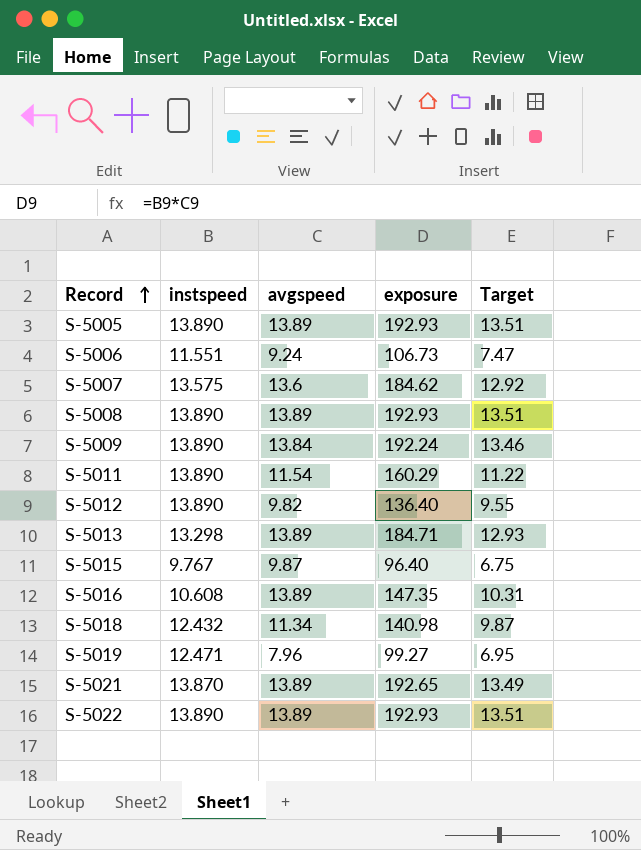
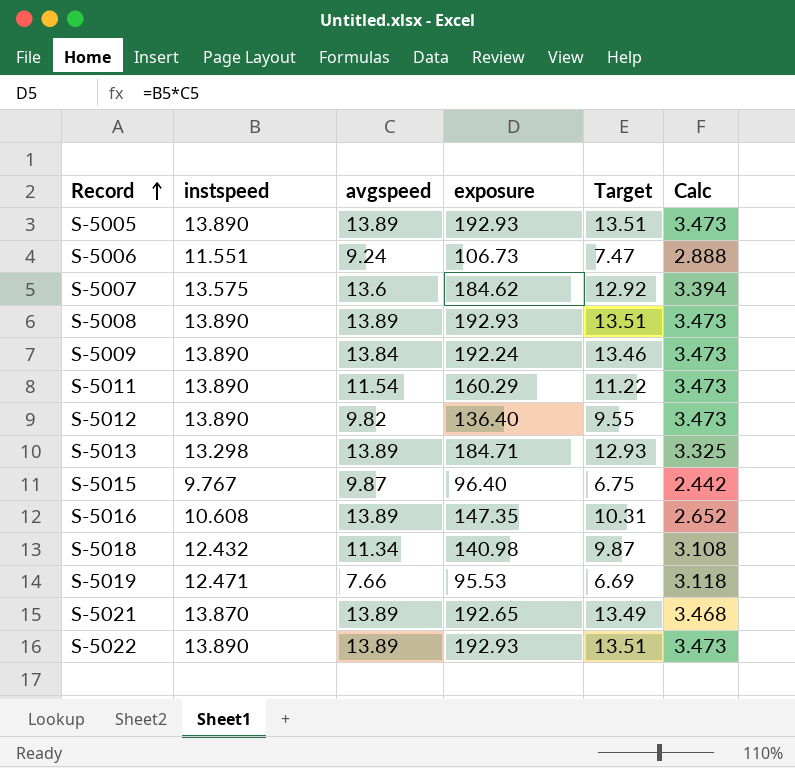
column Calc | formula: none -> [instspeed] * 0.25
S-5019 | avgspeed: 7.96 -> 7.66
S-5019 | exposure: 99.27 -> 95.53
S-5019 | Target: 6.95 -> 6.69

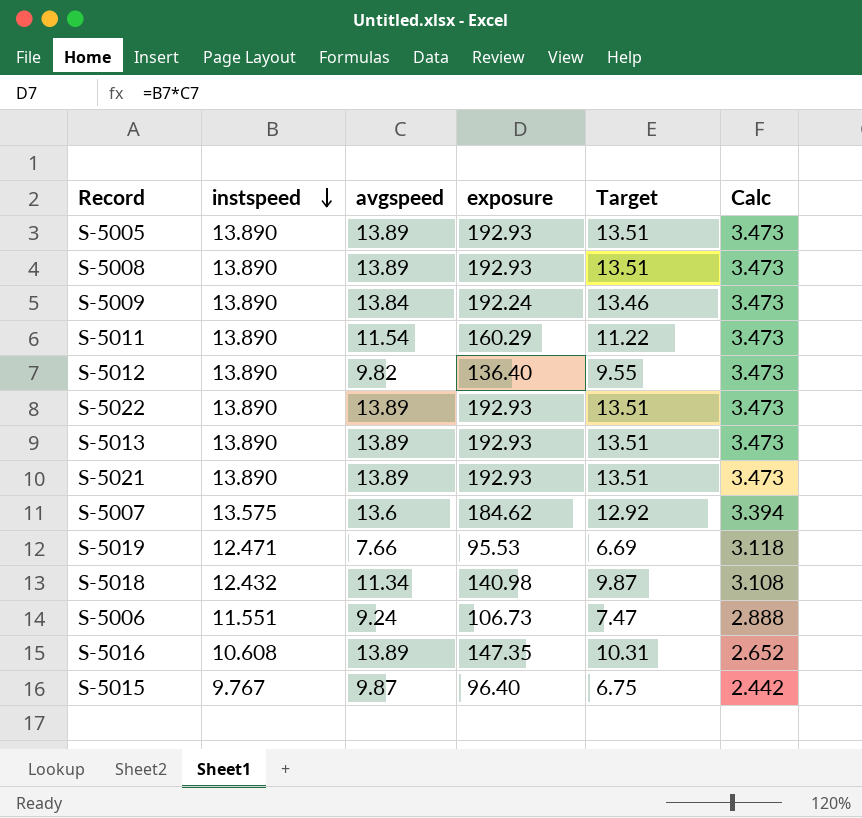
row order: Record ascending -> instspeed descending
S-5013 | instspeed: 13.298 -> 13.890
S-5013 | exposure: 184.71 -> 192.93
S-5013 | Target: 12.93 -> 13.51
S-5013 | Calc: 3.325 -> 3.473
S-5021 | instspeed: 13.870 -> 13.890
S-5021 | exposure: 192.65 -> 192.93
S-5021 | Target: 13.49 -> 13.51
S-5021 | Calc: 3.468 -> 3.473

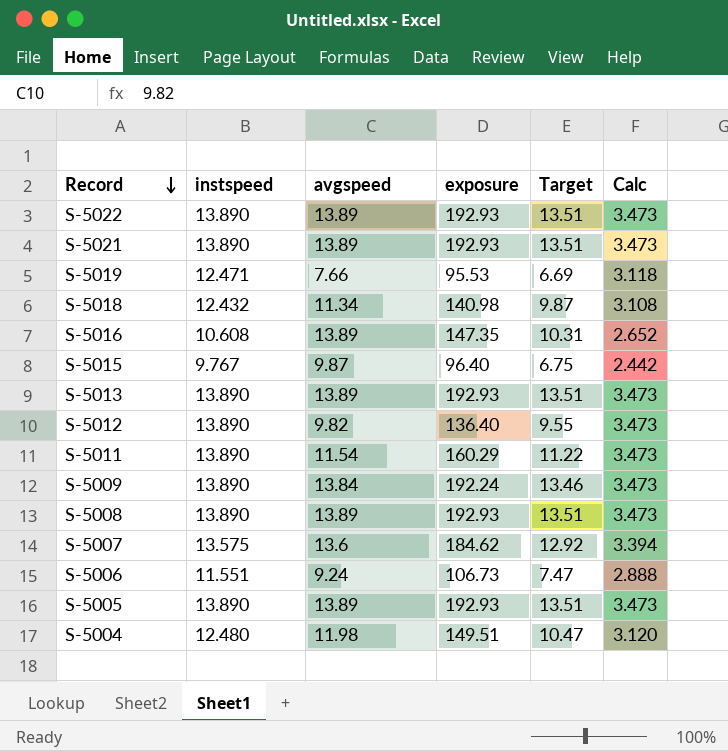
row order: instspeed descending -> Record descending
row S-5004: none -> 12.480 | 11.98 | 149.51 | 10.47 | 3.120

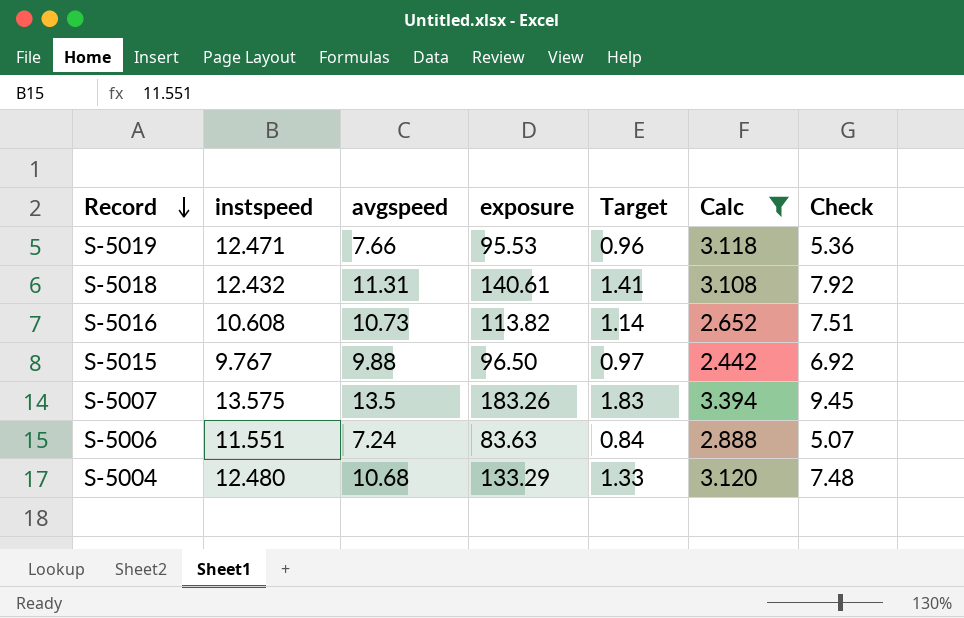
filter: none -> Calc != 3.473
column Target | formula: [exposure] * 0.07 -> [exposure] * 0.01
column Check | formula: none -> [avgspeed] * 0.7
S-5018 | avgspeed: 11.34 -> 11.31
S-5018 | exposure: 140.98 -> 140.61
S-5016 | avgspeed: 13.89 -> 10.73
S-5016 | exposure: 147.35 -> 113.82
S-5015 | avgspeed: 9.87 -> 9.88
S-5015 | exposure: 96.40 -> 96.50
S-5007 | avgspeed: 13.6 -> 13.5
S-5007 | exposure: 184.62 -> 183.26
S-5006 | avgspeed: 9.24 -> 7.24
S-5006 | exposure: 106.73 -> 83.63
S-5004 | avgspeed: 11.98 -> 10.68
S-5004 | exposure: 149.51 -> 133.29

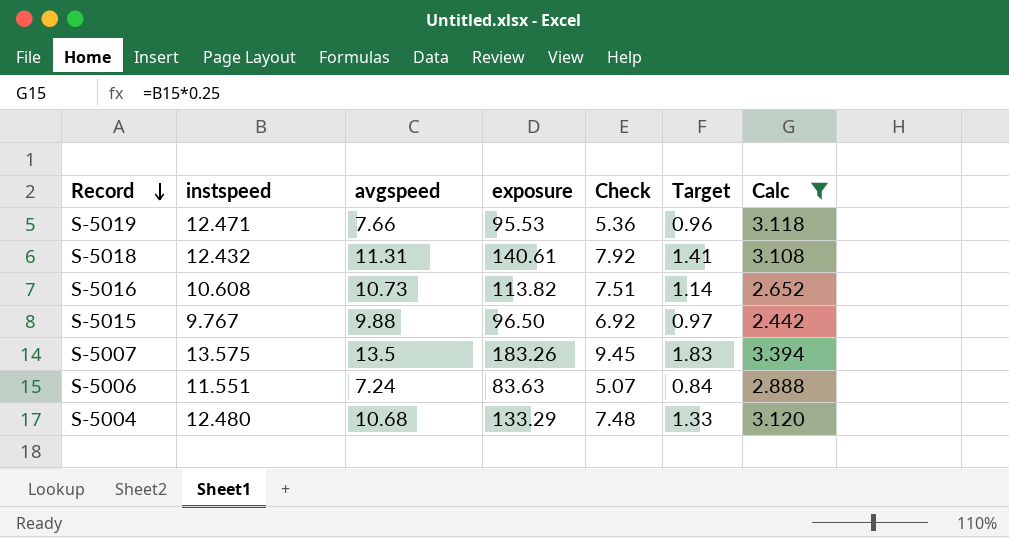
column Check | position: 7 -> 5

